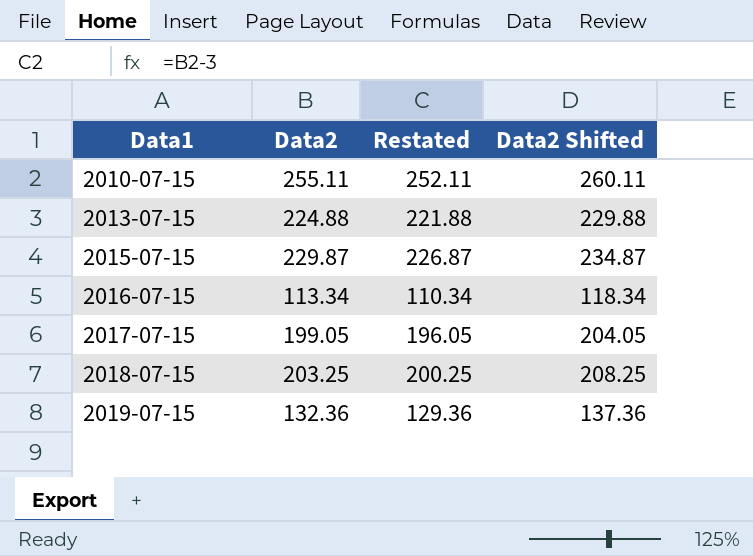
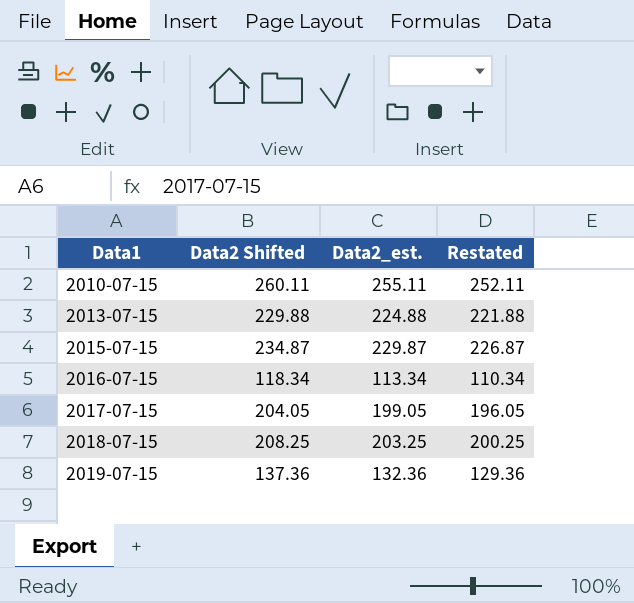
column Data2 Shifted | position: 4 -> 2
column name: Data2 -> Data2_est.

